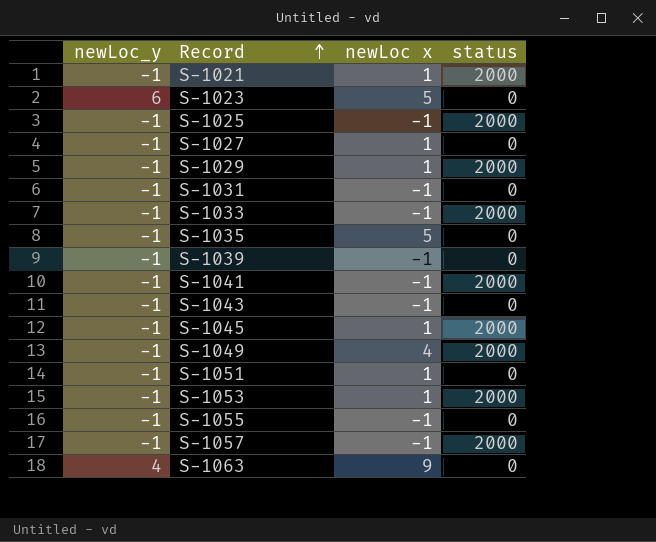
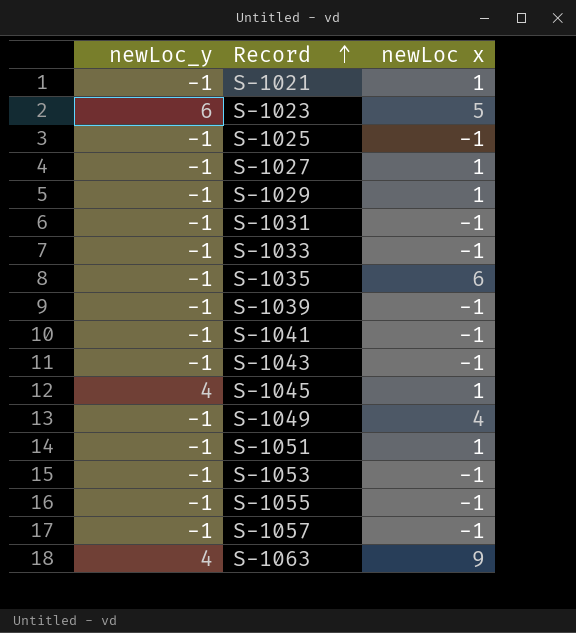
column status | position: 4 -> none
S-1035 | newLoc x: 5 -> 6
S-1045 | newLoc_y: -1 -> 4
S-1053 | newLoc x: 1 -> -1

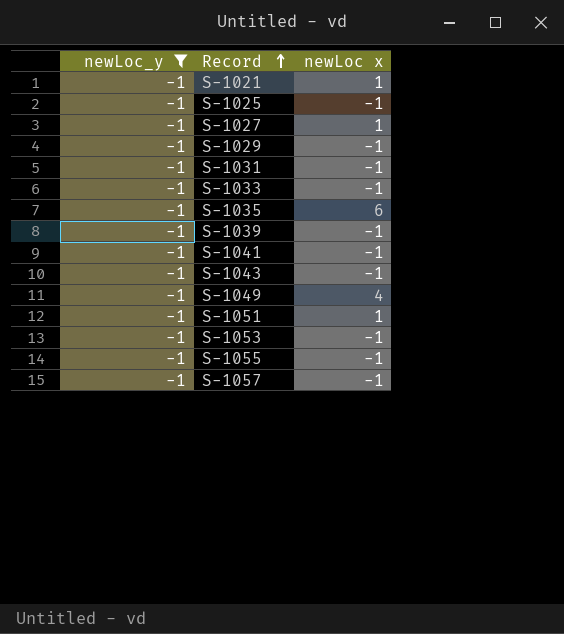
filter: none -> newLoc_y = -1
S-1029 | newLoc x: 1 -> -1

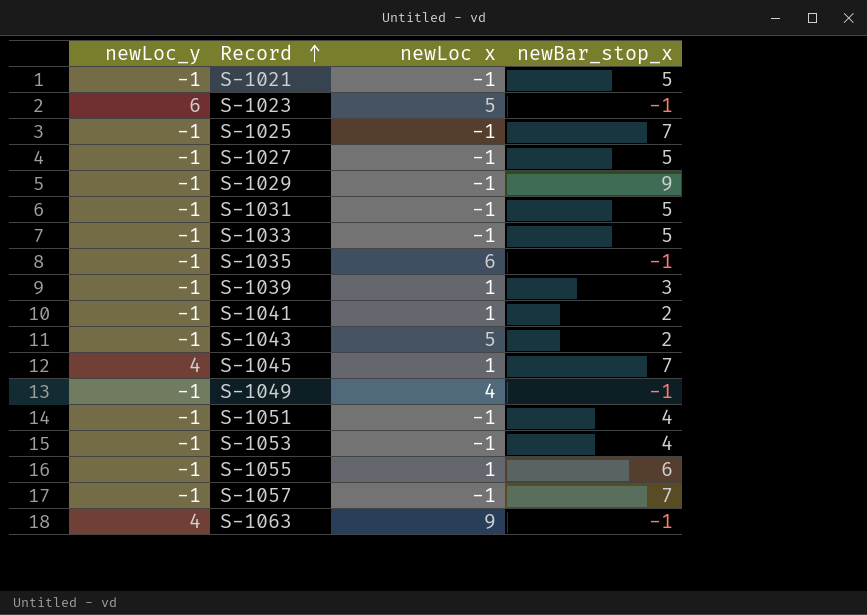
filter: newLoc_y = -1 -> none
column newBar_stop_x | position: none -> 4
S-1021 | newLoc x: 1 -> -1
S-1027 | newLoc x: 1 -> -1
S-1039 | newLoc x: -1 -> 1
S-1041 | newLoc x: -1 -> 1
S-1043 | newLoc x: -1 -> 5
S-1051 | newLoc x: 1 -> -1
S-1055 | newLoc x: -1 -> 1

